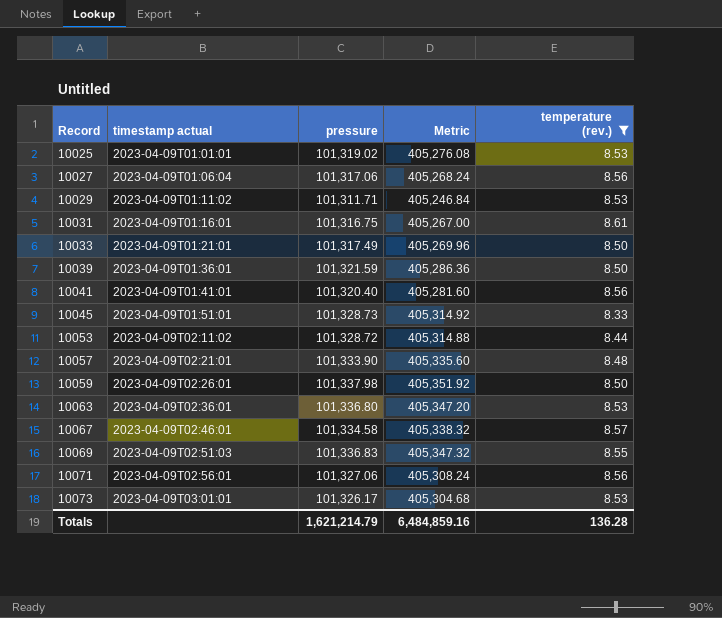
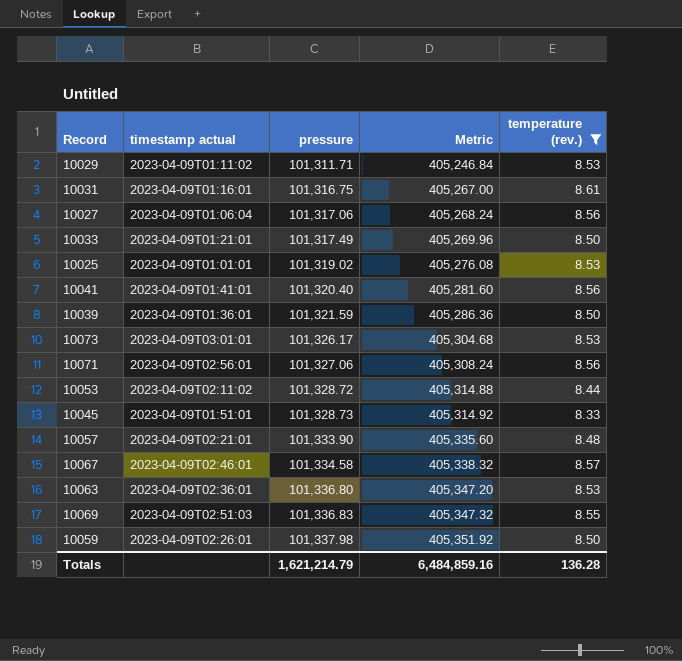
row order: Record ascending -> pressure ascending

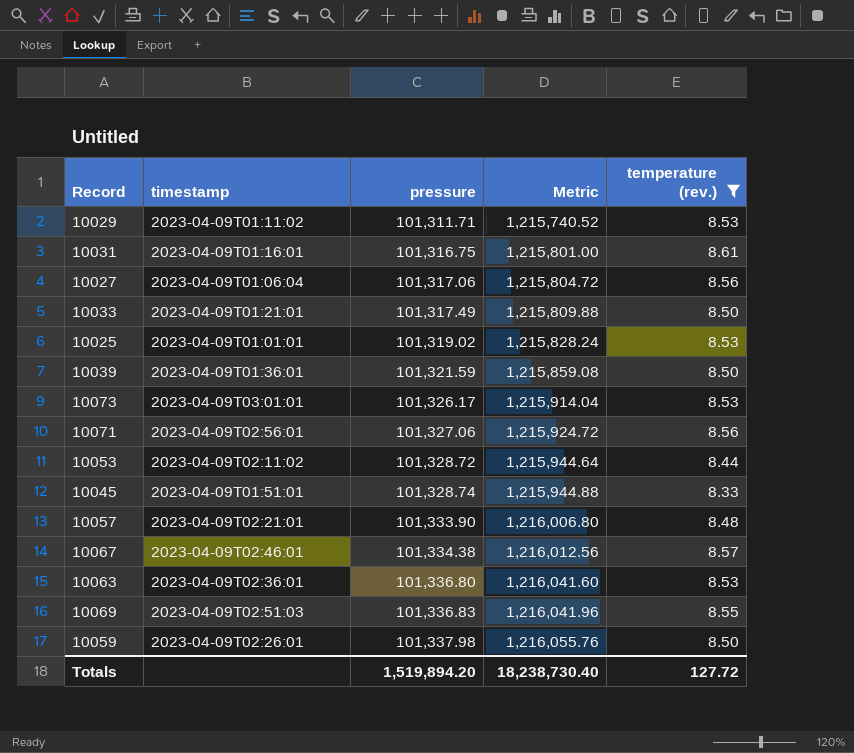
column name: timestamp actual -> timestamp
column Metric | formula: [pressure] * 4 -> [pressure] * 12
row 10041: 2023-04-09T01:41:01 | 101,320.40 | 405,281.60 | 8.56 -> none
10045 | pressure: 101,328.73 -> 101,328.74
10067 | pressure: 101,334.58 -> 101,334.38
Totals | pressure: 1,621,214.79 -> 1,519,894.20
Totals | Metric: 6,484,859.16 -> 18,238,730.40
Totals | temperature (rev.): 136.28 -> 127.72

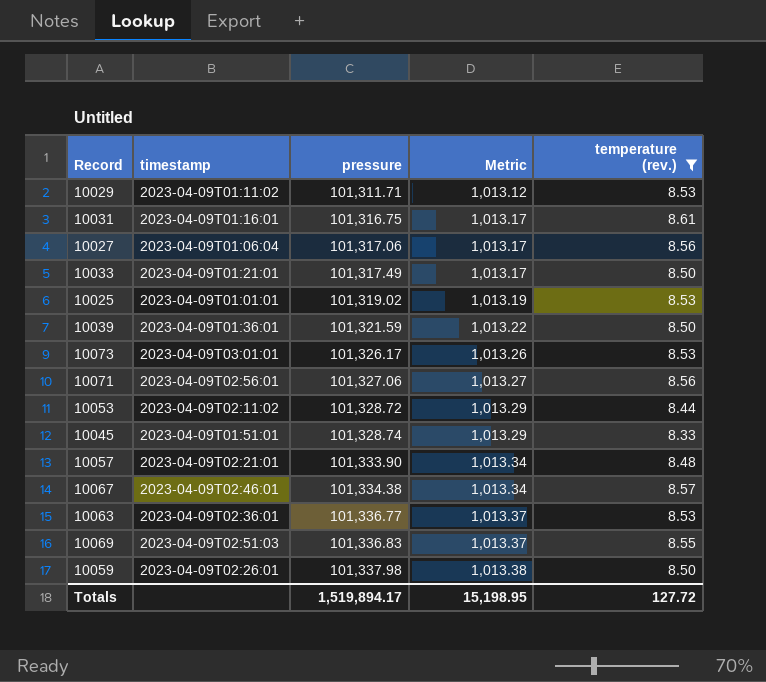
column Metric | formula: [pressure] * 12 -> [pressure] * 0.01
10063 | pressure: 101,336.80 -> 101,336.77
Totals | pressure: 1,519,894.20 -> 1,519,894.17
Totals | Metric: 18,238,730.40 -> 15,198.95

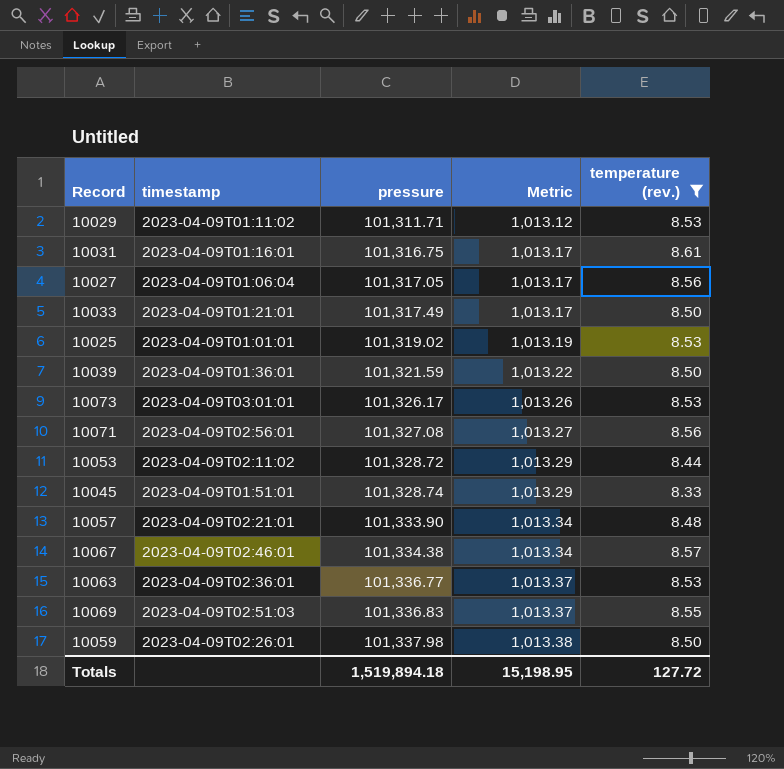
10027 | pressure: 101,317.06 -> 101,317.05
10071 | pressure: 101,327.06 -> 101,327.08
Totals | pressure: 1,519,894.17 -> 1,519,894.18

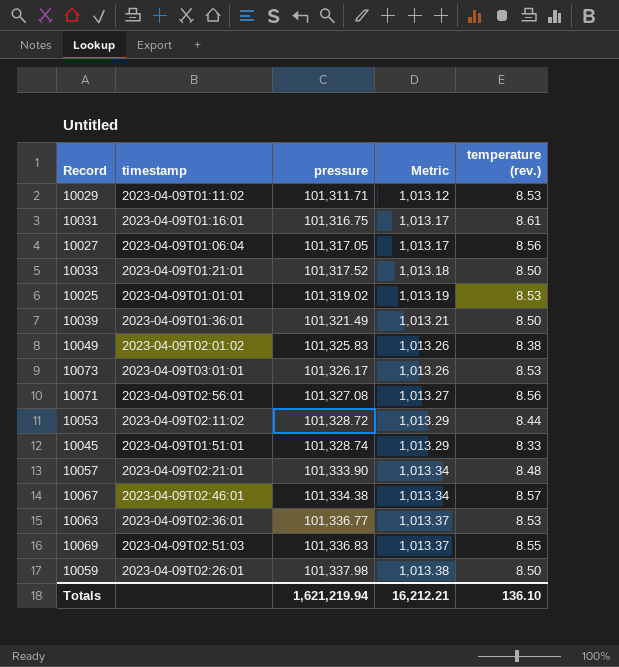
filter: temperature (rev.) != 8.38 -> none
10033 | pressure: 101,317.49 -> 101,317.52
10033 | Metric: 1,013.17 -> 1,013.18
10039 | pressure: 101,321.59 -> 101,321.49
10039 | Metric: 1,013.22 -> 1,013.21
Totals | pressure: 1,519,894.18 -> 1,621,219.94
Totals | Metric: 15,198.95 -> 16,212.21
Totals | temperature (rev.): 127.72 -> 136.10

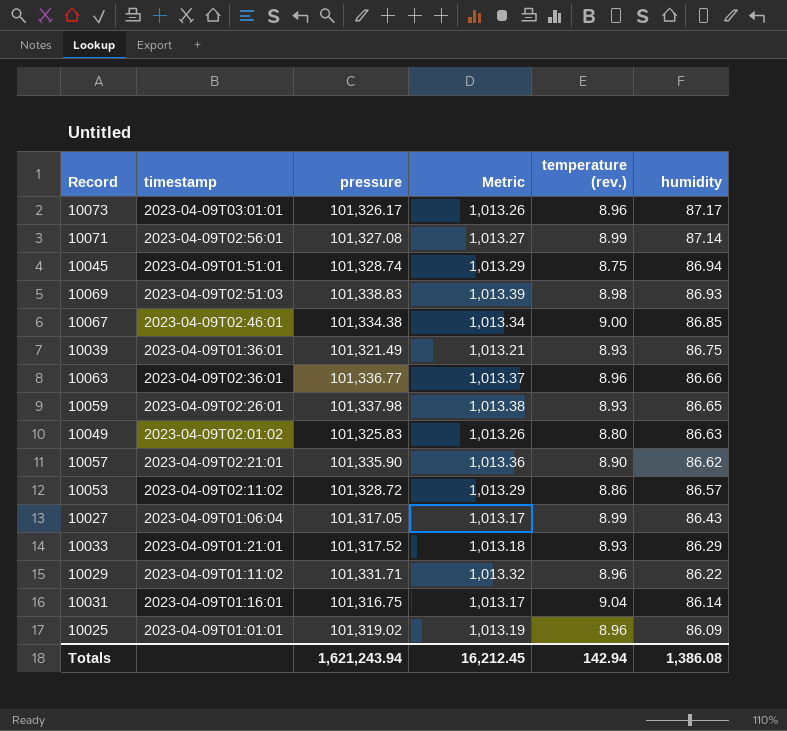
row order: pressure ascending -> humidity descending
column humidity | position: none -> 6
10073 | temperature (rev.): 8.53 -> 8.96
10071 | temperature (rev.): 8.56 -> 8.99
10045 | temperature (rev.): 8.33 -> 8.75
10069 | pressure: 101,336.83 -> 101,338.83
10069 | Metric: 1,013.37 -> 1,013.39
10069 | temperature (rev.): 8.55 -> 8.98
10067 | temperature (rev.): 8.57 -> 9.00
10039 | temperature (rev.): 8.50 -> 8.93
10063 | temperature (rev.): 8.53 -> 8.96
10059 | temperature (rev.): 8.50 -> 8.93
10049 | temperature (rev.): 8.38 -> 8.80
10057 | pressure: 101,333.90 -> 101,335.90
10057 | Metric: 1,013.34 -> 1,013.36
10057 | temperature (rev.): 8.48 -> 8.90
10053 | temperature (rev.): 8.44 -> 8.86
10027 | temperature (rev.): 8.56 -> 8.99
10033 | temperature (rev.): 8.50 -> 8.93
10029 | pressure: 101,311.71 -> 101,331.71
10029 | Metric: 1,013.12 -> 1,013.32
10029 | temperature (rev.): 8.53 -> 8.96
10031 | temperature (rev.): 8.61 -> 9.04
10025 | temperature (rev.): 8.53 -> 8.96
Totals | pressure: 1,621,219.94 -> 1,621,243.94
Totals | Metric: 16,212.21 -> 16,212.45
Totals | temperature (rev.): 136.10 -> 142.94

